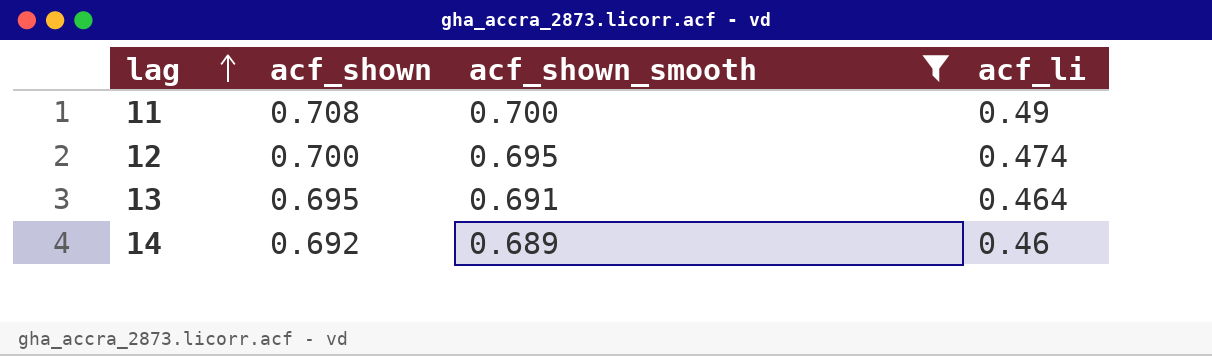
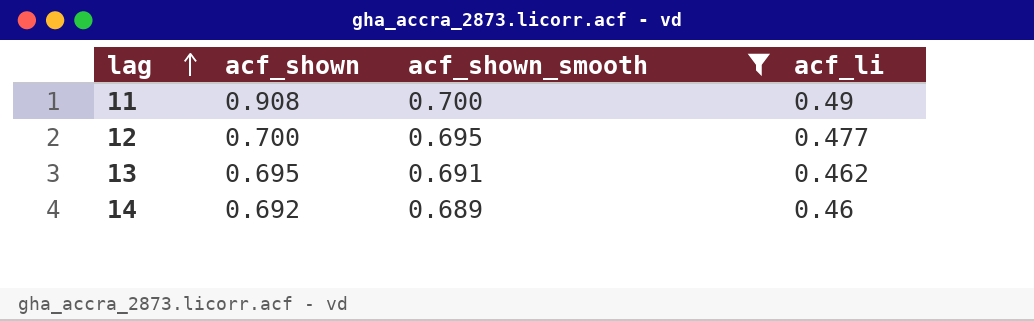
11 | acf_shown: 0.708 -> 0.908
12 | acf_li: 0.474 -> 0.477
13 | acf_li: 0.464 -> 0.462

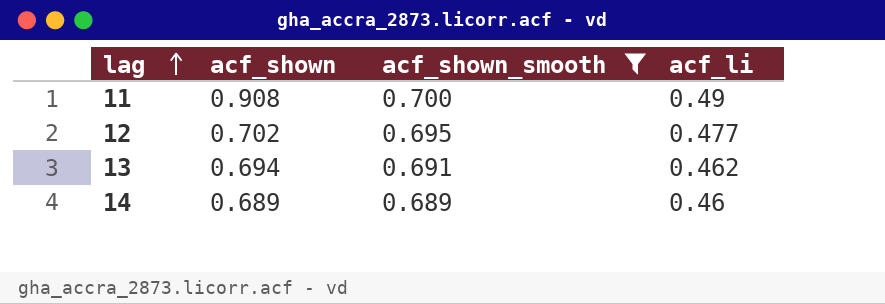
12 | acf_shown: 0.700 -> 0.702
13 | acf_shown: 0.695 -> 0.694
14 | acf_shown: 0.692 -> 0.689

